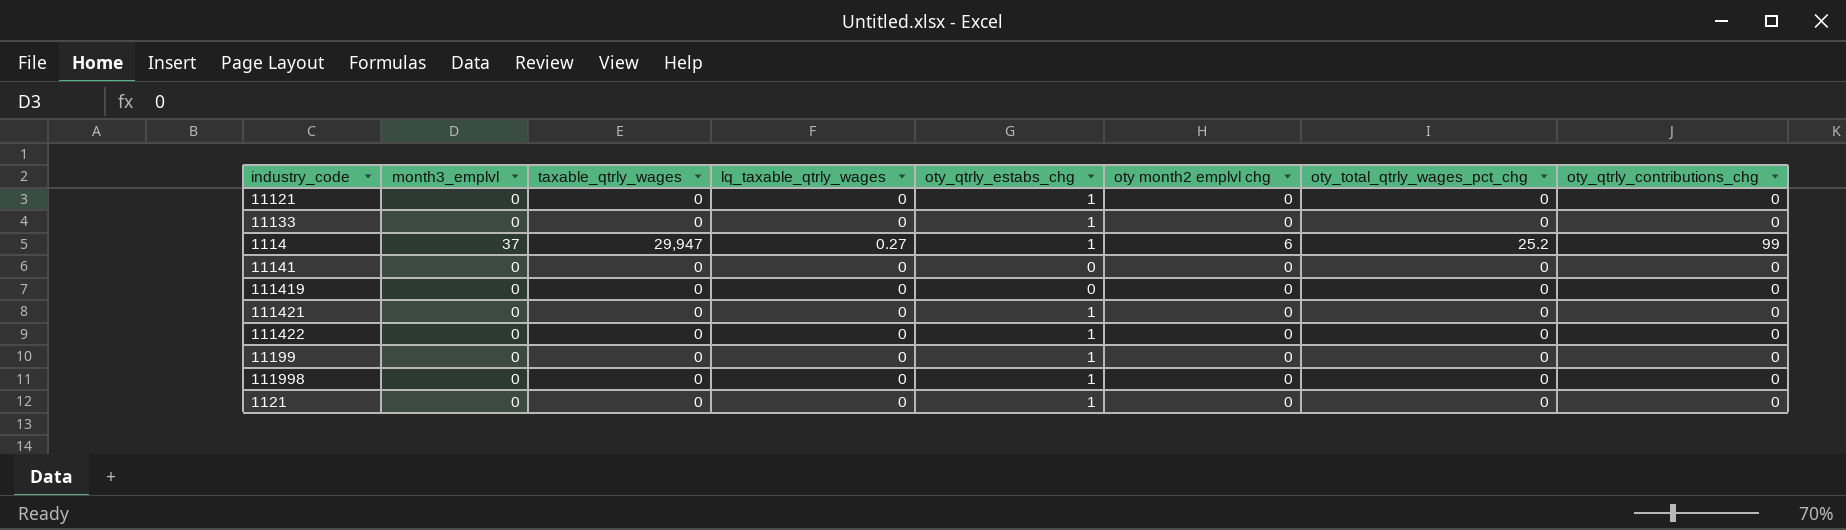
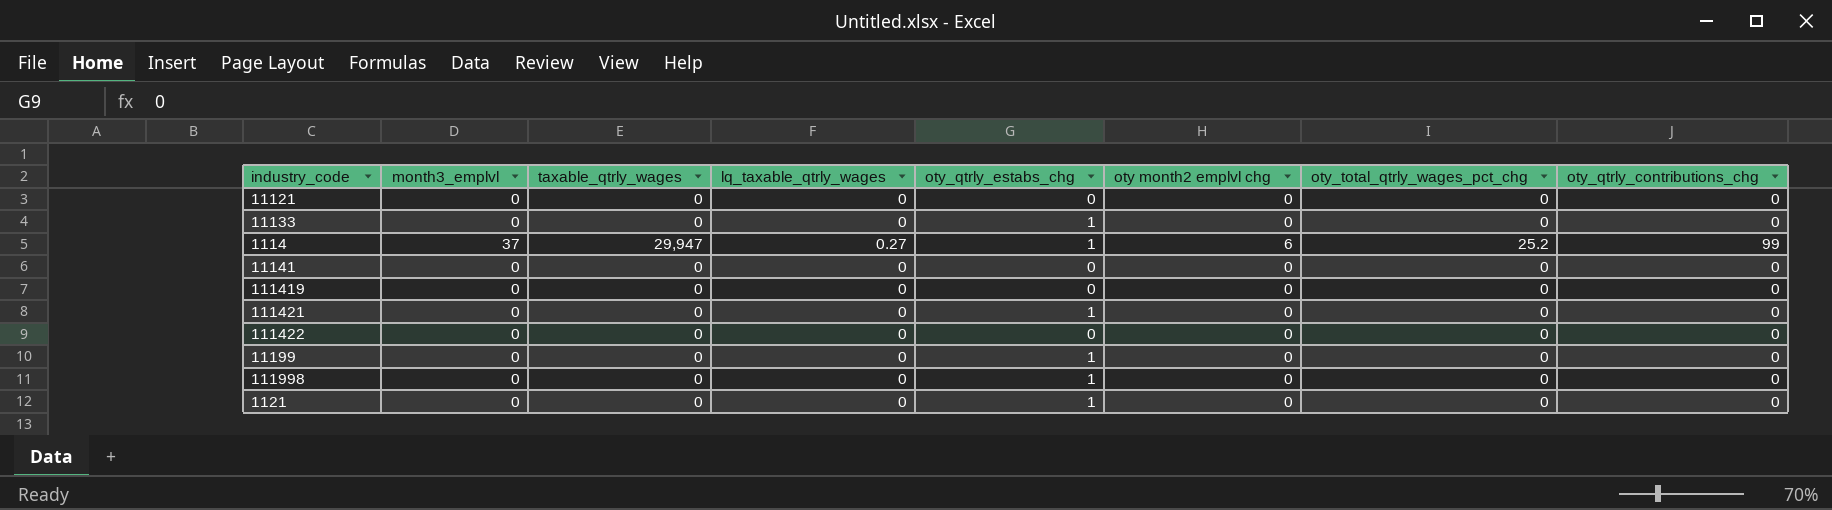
11121 | oty_qtrly_estabs_chg: 1 -> 0
111422 | oty_qtrly_estabs_chg: 1 -> 0

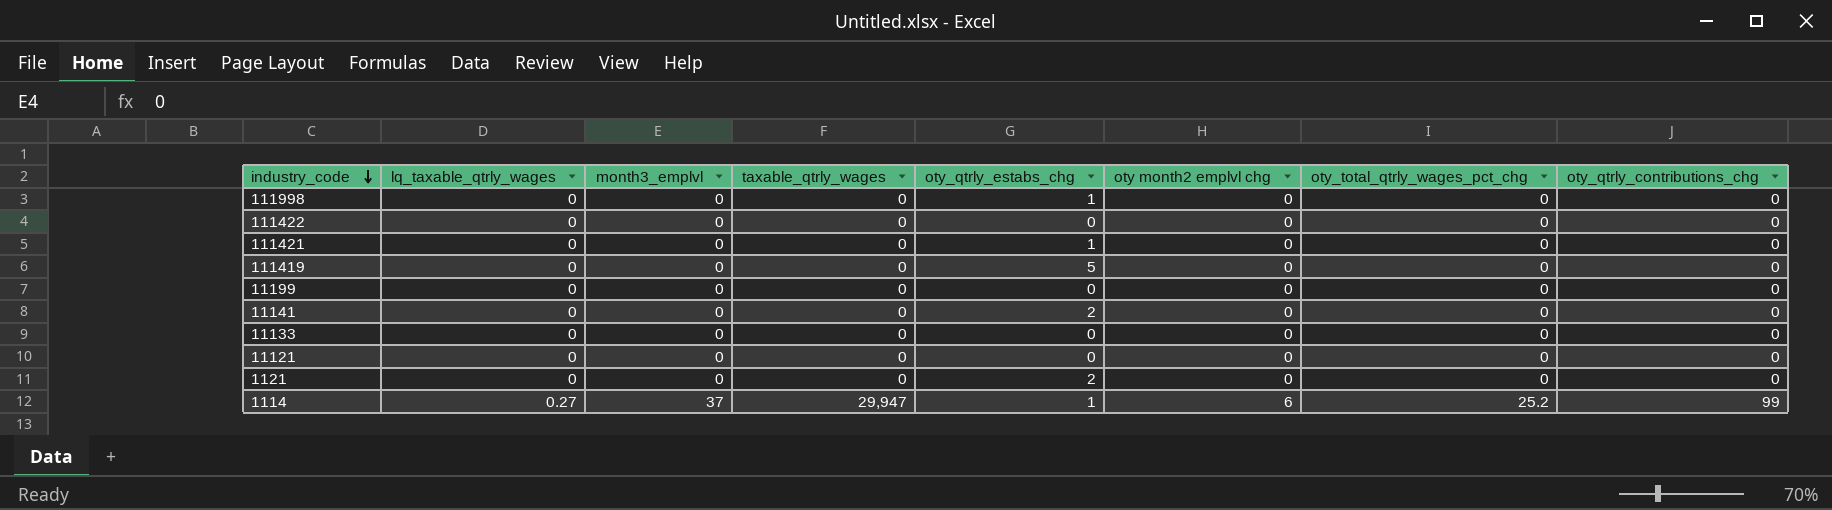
row order: none -> industry_code descending
column lq_taxable_qtrly_wages | position: 4 -> 2
111419 | oty_qtrly_estabs_chg: 0 -> 5
11199 | oty_qtrly_estabs_chg: 1 -> 0
11141 | oty_qtrly_estabs_chg: 0 -> 2
11133 | oty_qtrly_estabs_chg: 1 -> 0
1121 | oty_qtrly_estabs_chg: 1 -> 2

